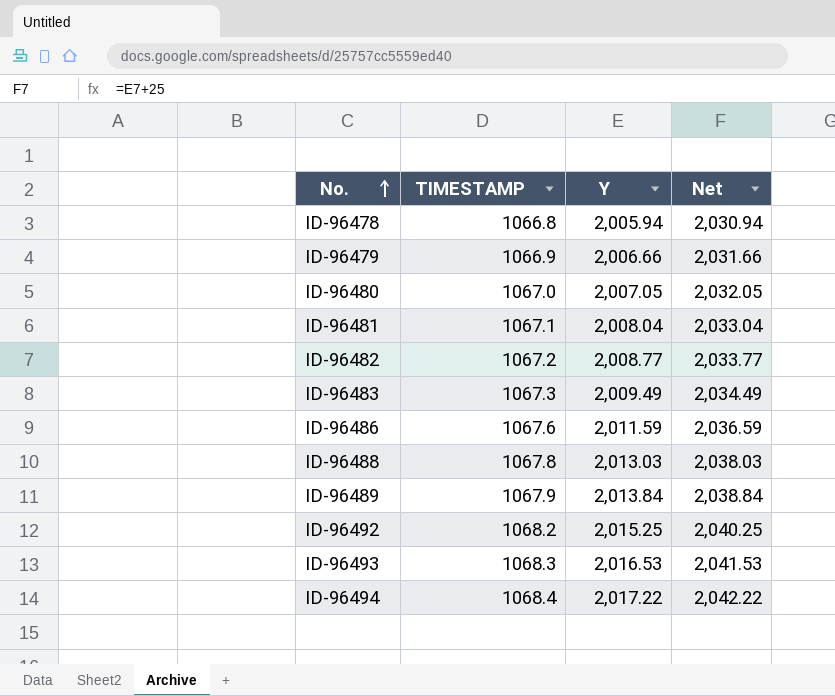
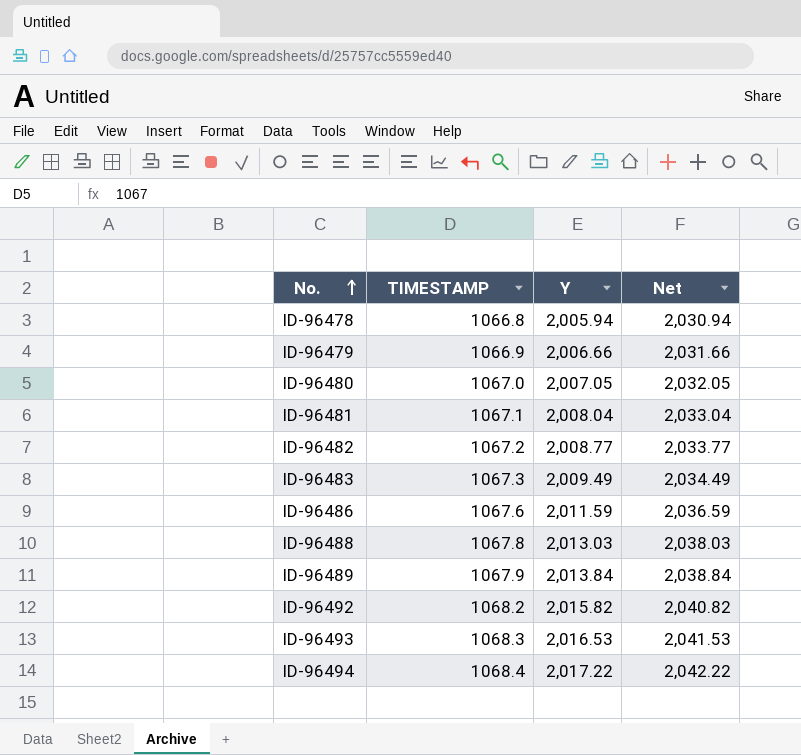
ID-96492 | Y: 2,015.25 -> 2,015.82
ID-96492 | Net: 2,040.25 -> 2,040.82

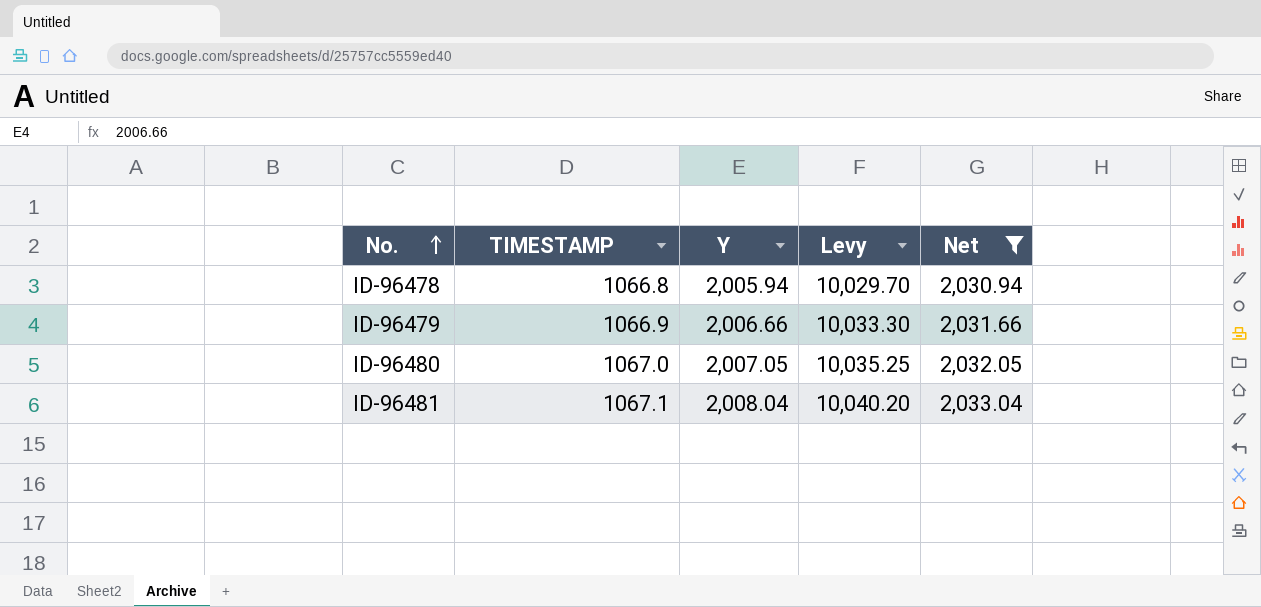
filter: none -> Net <= 2,033.04
column Levy | formula: none -> [Y] * 5

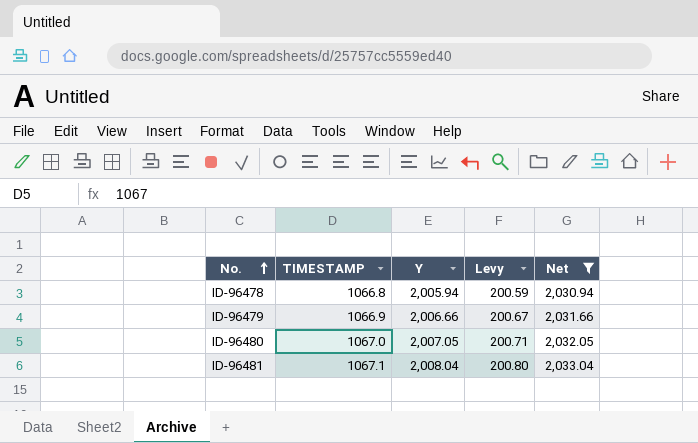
column Levy | formula: [Y] * 5 -> [Y] * 0.1

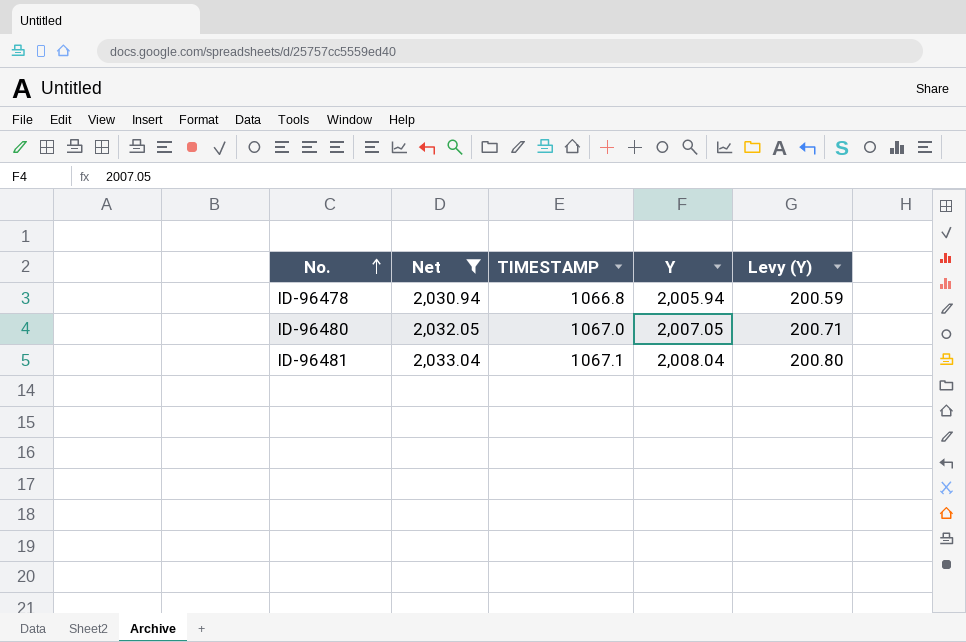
column Net | position: 5 -> 2
column name: Levy -> Levy (Y)
row ID-96479: 1066.9 | 2,006.66 | 200.67 | 2,031.66 -> none

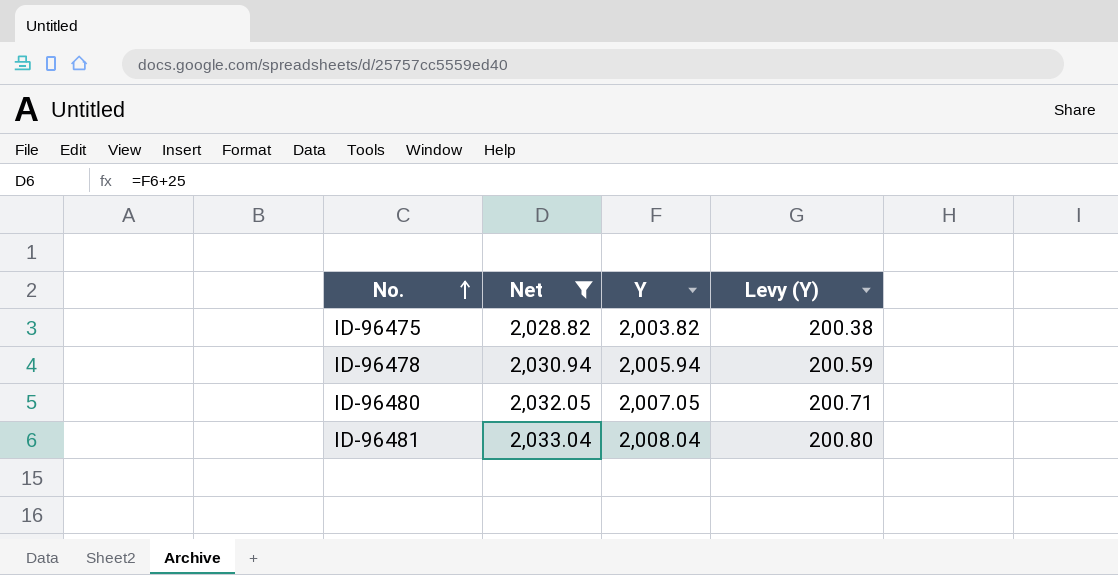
column TIMESTAMP | position: 3 -> none
row ID-96475: none -> 2,028.82 | 2,003.82 | 200.38

